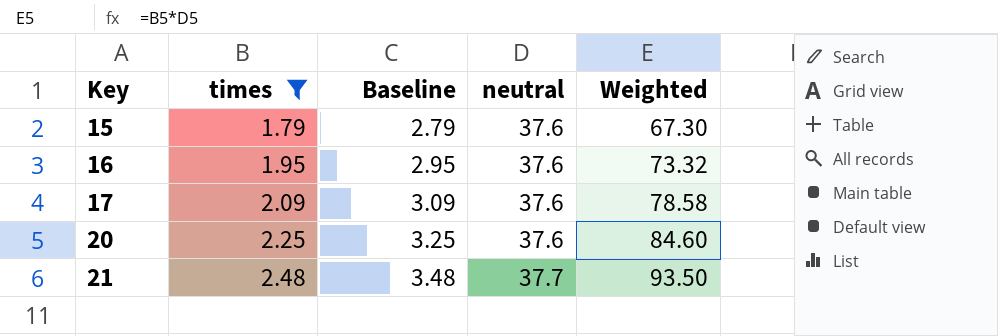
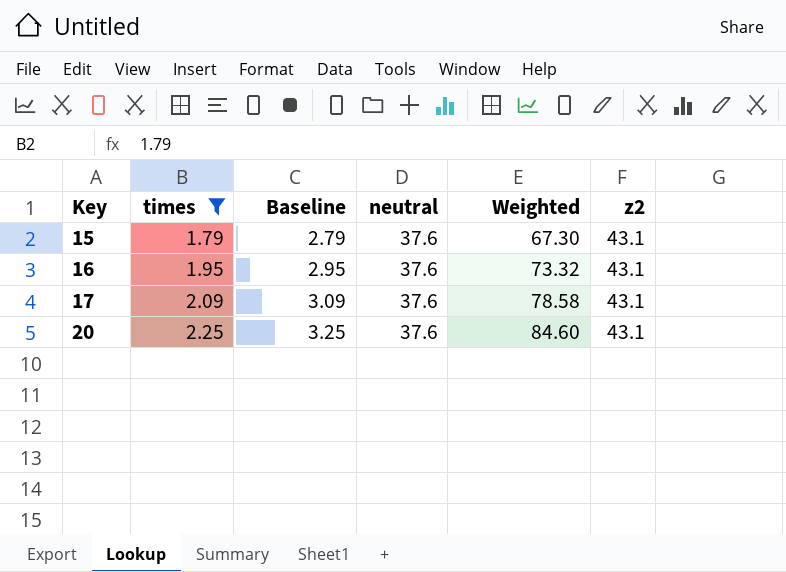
column z2 | position: none -> 6
row 21: 2.48 | 3.48 | 37.7 | 93.50 -> none

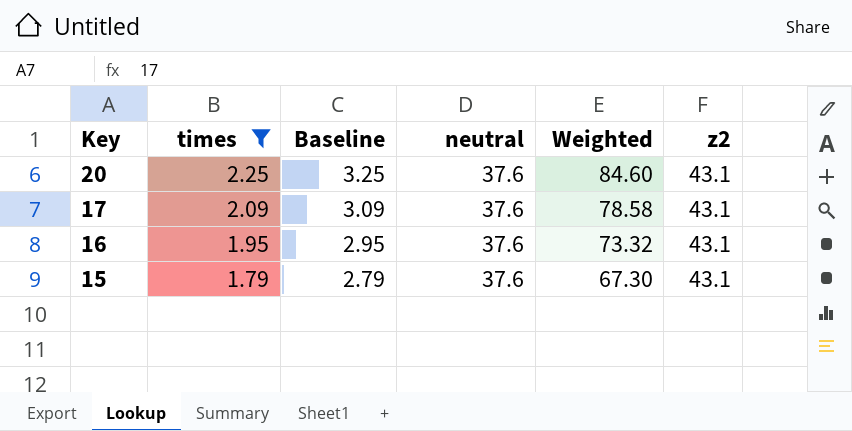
row order: Key ascending -> Key descending

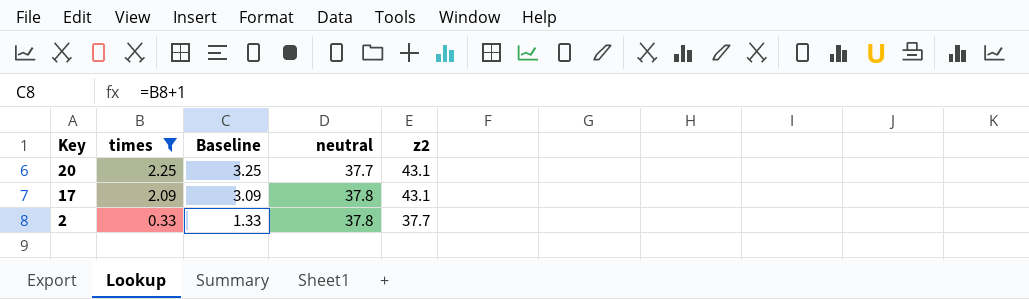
column Weighted | formula: [times] * [neutral] -> none
row 16: 1.95 | 2.95 | 37.6 | 73.32 | 43.1 -> none
row 15: 1.79 | 2.79 | 37.6 | 67.30 | 43.1 -> none
20 | neutral: 37.6 -> 37.7
17 | neutral: 37.6 -> 37.8
row 2: none -> 0.33 | 1.33 | 37.8 | 37.7

